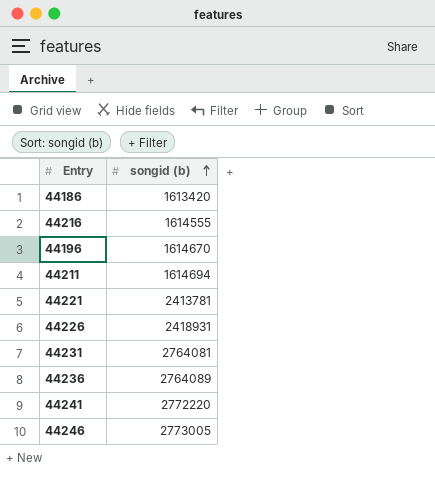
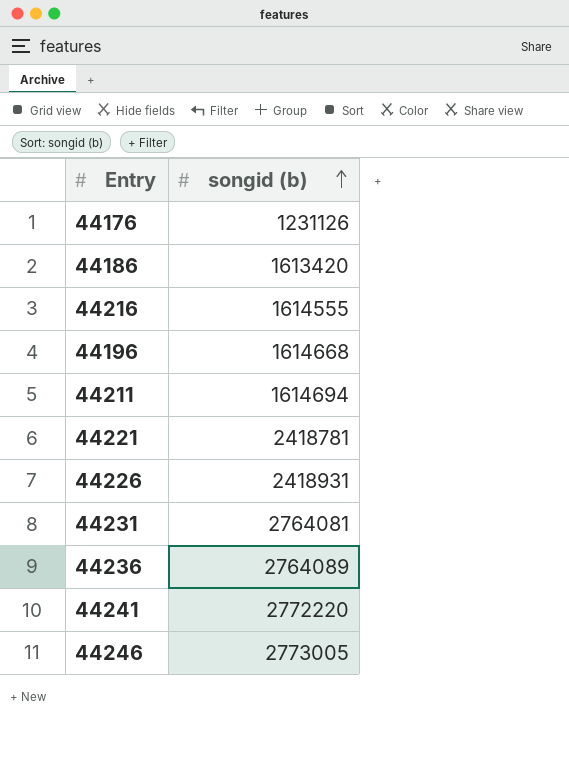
row 44176: none -> 1231126
44196 | songid (b): 1614670 -> 1614668
44221 | songid (b): 2413781 -> 2418781

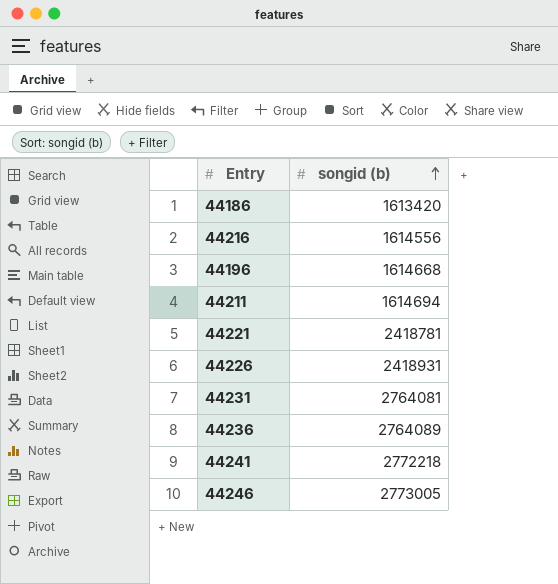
row 44176: 1231126 -> none
44216 | songid (b): 1614555 -> 1614556
44241 | songid (b): 2772220 -> 2772218

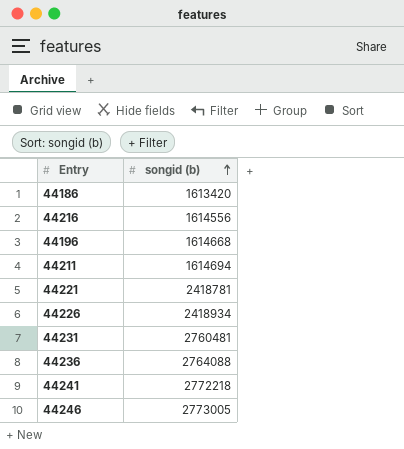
44226 | songid (b): 2418931 -> 2418934
44231 | songid (b): 2764081 -> 2760481
44236 | songid (b): 2764089 -> 2764088

